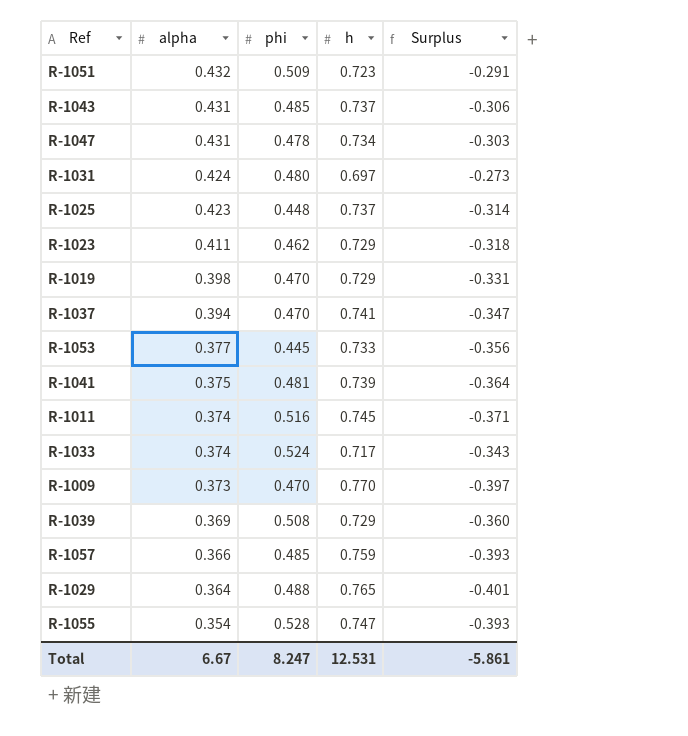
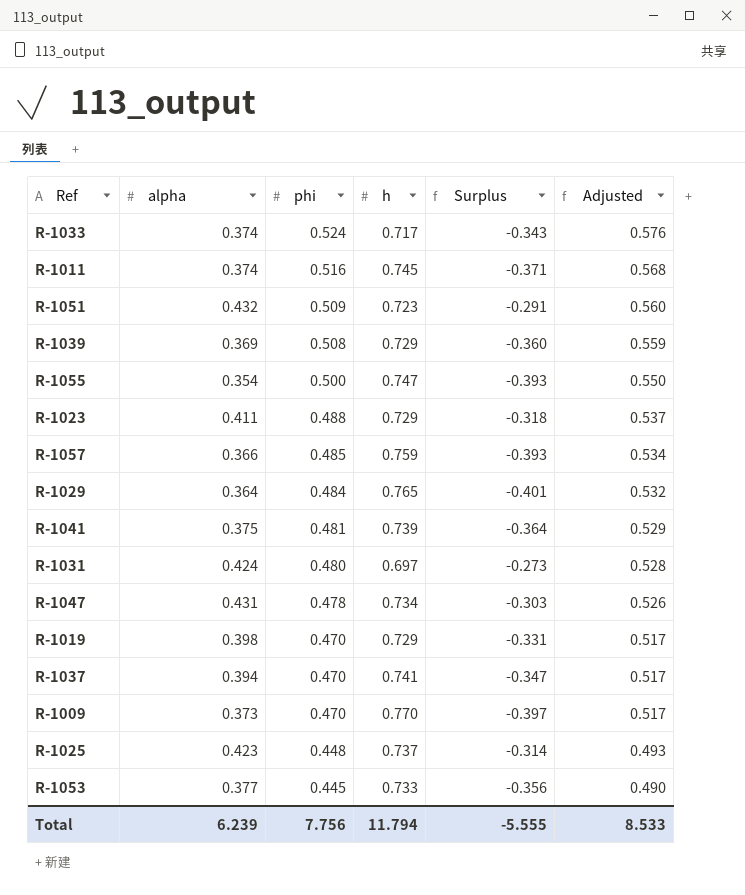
row order: alpha descending -> phi descending
column Adjusted | formula: none -> [phi] * 1.1
row R-1043: 0.431 | 0.485 | 0.737 | -0.306 -> none
R-1055 | phi: 0.528 -> 0.500
R-1023 | phi: 0.462 -> 0.488
R-1029 | phi: 0.488 -> 0.484
Total | alpha: 6.67 -> 6.239
Total | phi: 8.247 -> 7.756
Total | h: 12.531 -> 11.794
Total | Surplus: -5.861 -> -5.555

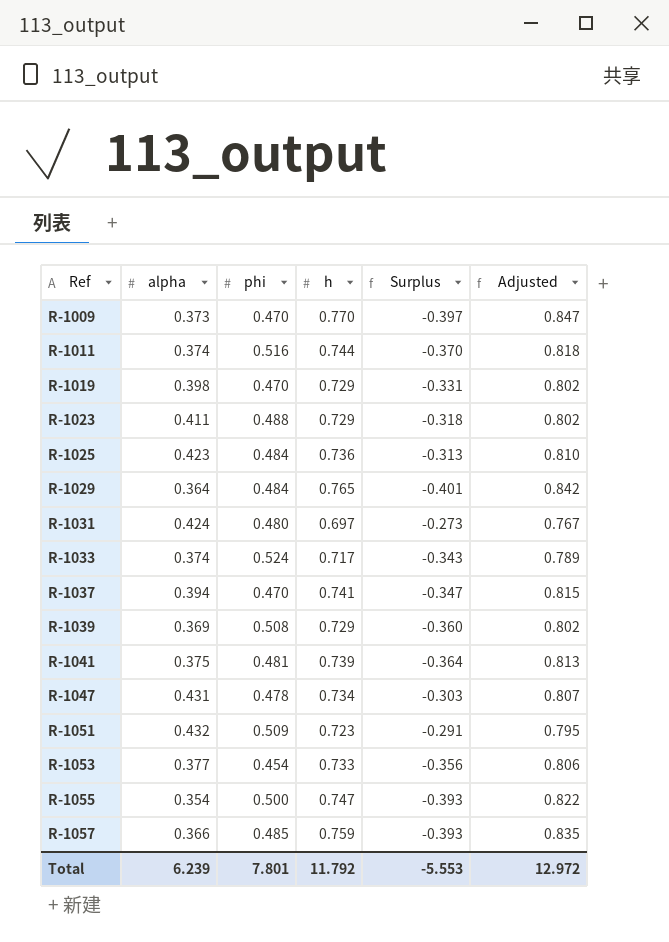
row order: phi descending -> Ref ascending
column Adjusted | formula: [phi] * 1.1 -> [h] * 1.1
R-1011 | h: 0.745 -> 0.744
R-1011 | Surplus: -0.371 -> -0.370
R-1025 | phi: 0.448 -> 0.484
R-1025 | h: 0.737 -> 0.736
R-1025 | Surplus: -0.314 -> -0.313
R-1053 | phi: 0.445 -> 0.454
Total | phi: 7.756 -> 7.801
Total | h: 11.794 -> 11.792
Total | Surplus: -5.555 -> -5.553
Total | Adjusted: 8.533 -> 12.972

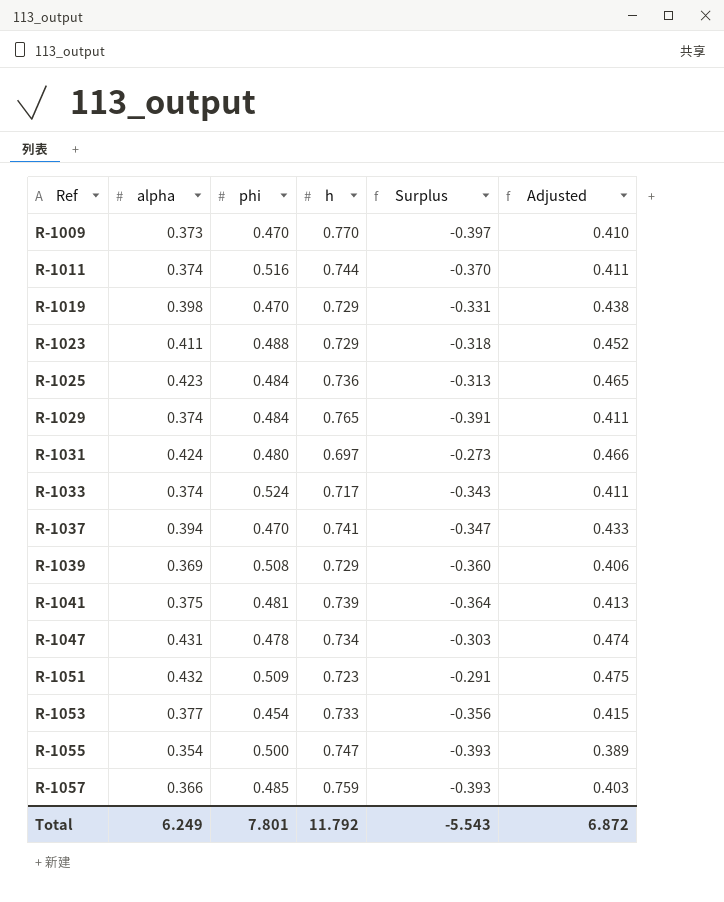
column Adjusted | formula: [h] * 1.1 -> [alpha] * 1.1
R-1029 | alpha: 0.364 -> 0.374
R-1029 | Surplus: -0.401 -> -0.391
Total | alpha: 6.239 -> 6.249
Total | Surplus: -5.553 -> -5.543
Total | Adjusted: 12.972 -> 6.872

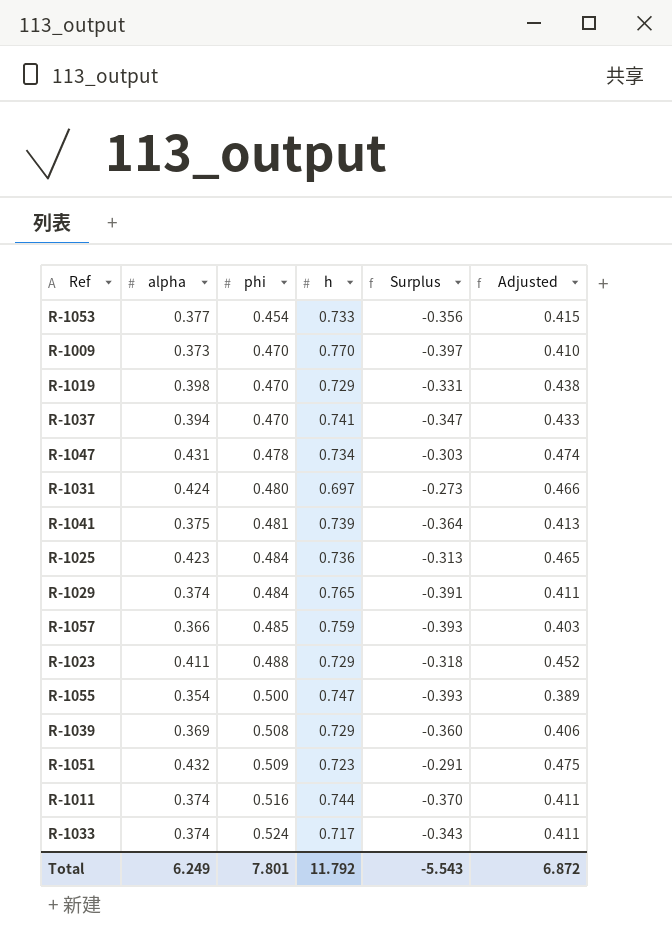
row order: Ref ascending -> phi ascending

